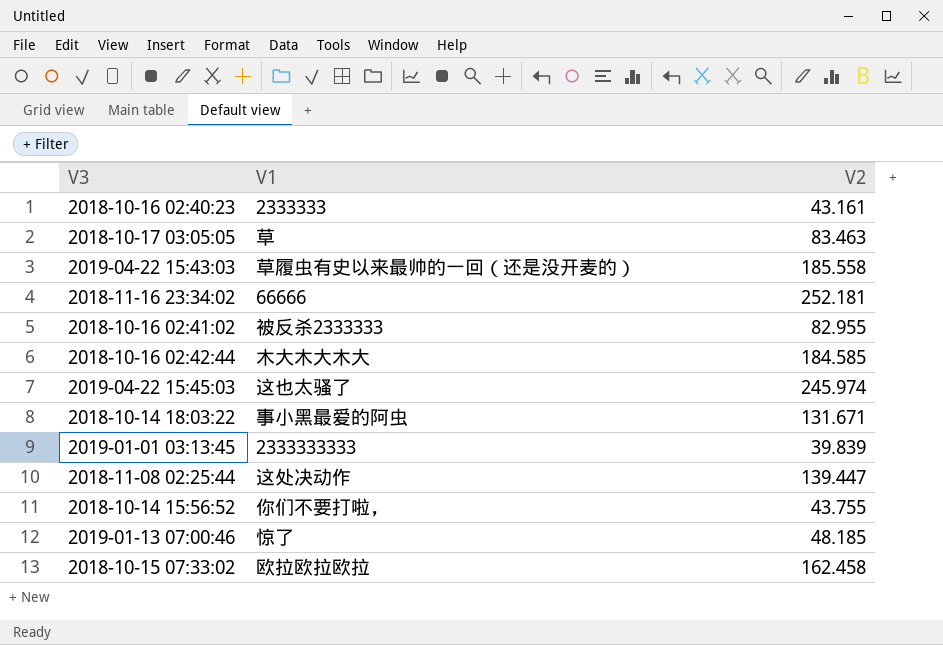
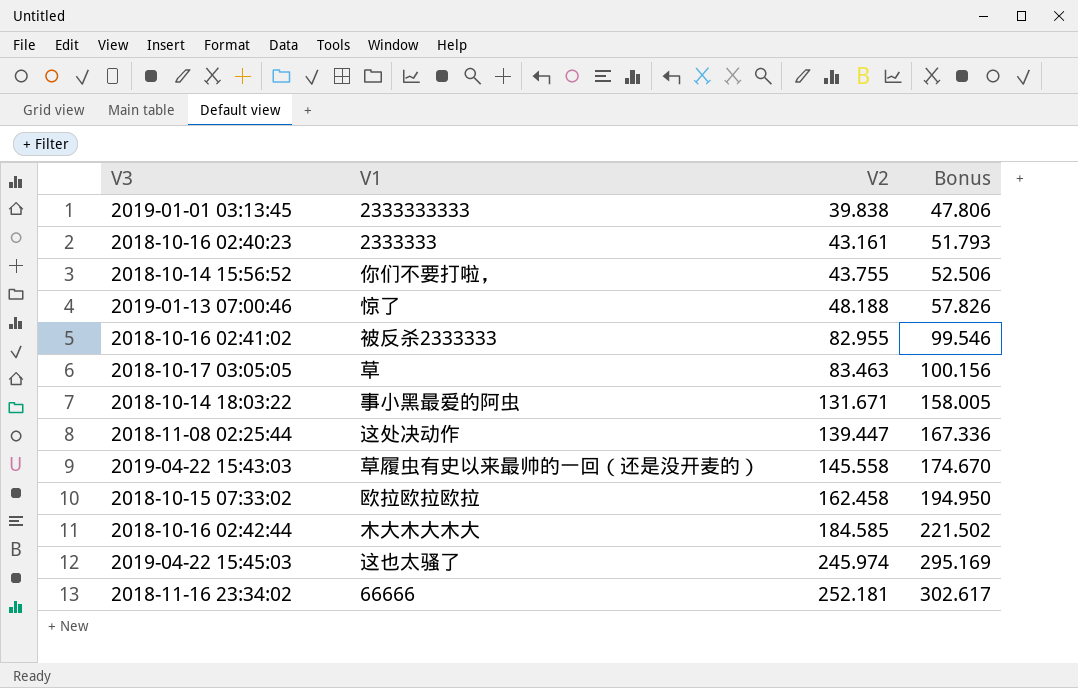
row order: none -> V2 ascending
column Bonus | formula: none -> [V2] * 1.2
2019-01-01 03:13:45 | V2: 39.839 -> 39.838
2019-01-13 07:00:46 | V2: 48.185 -> 48.188
2019-04-22 15:43:03 | V2: 185.558 -> 145.558

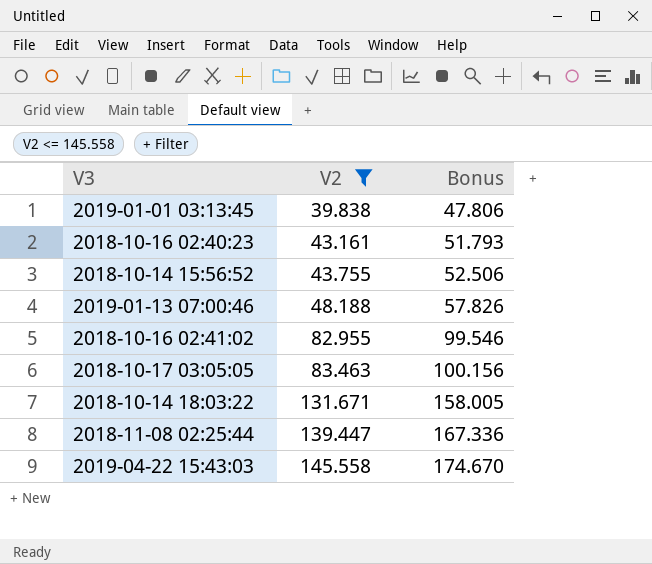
filter: none -> V2 <= 145.558
column V1 | position: 2 -> none

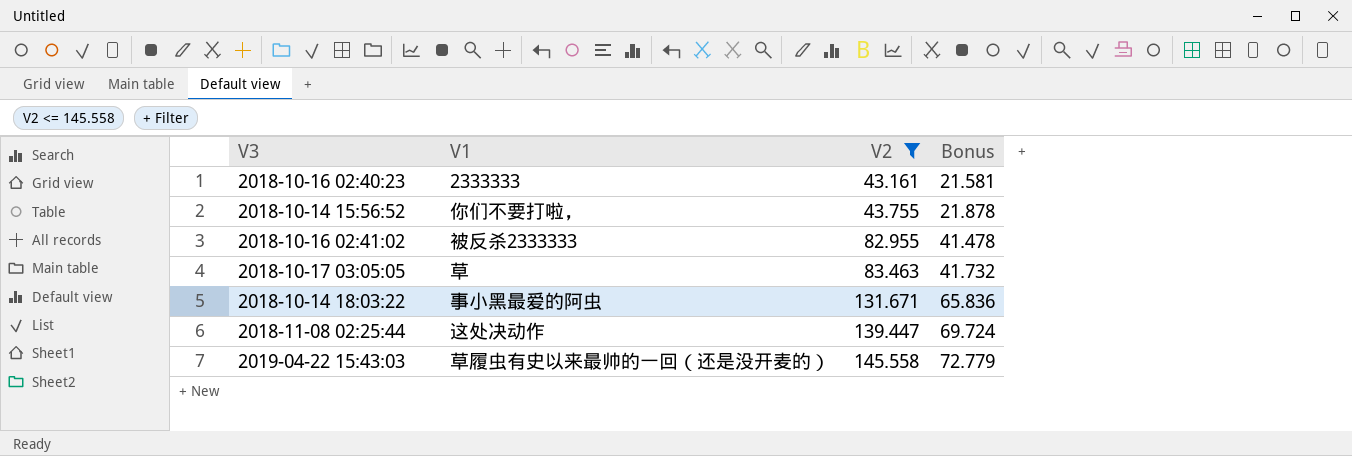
column V1 | position: none -> 2
column Bonus | formula: [V2] * 1.2 -> [V2] * 0.5
row 2019-01-01 03:13:45: 39.838 | 47.806 -> none
row 2019-01-13 07:00:46: 48.188 | 57.826 -> none

